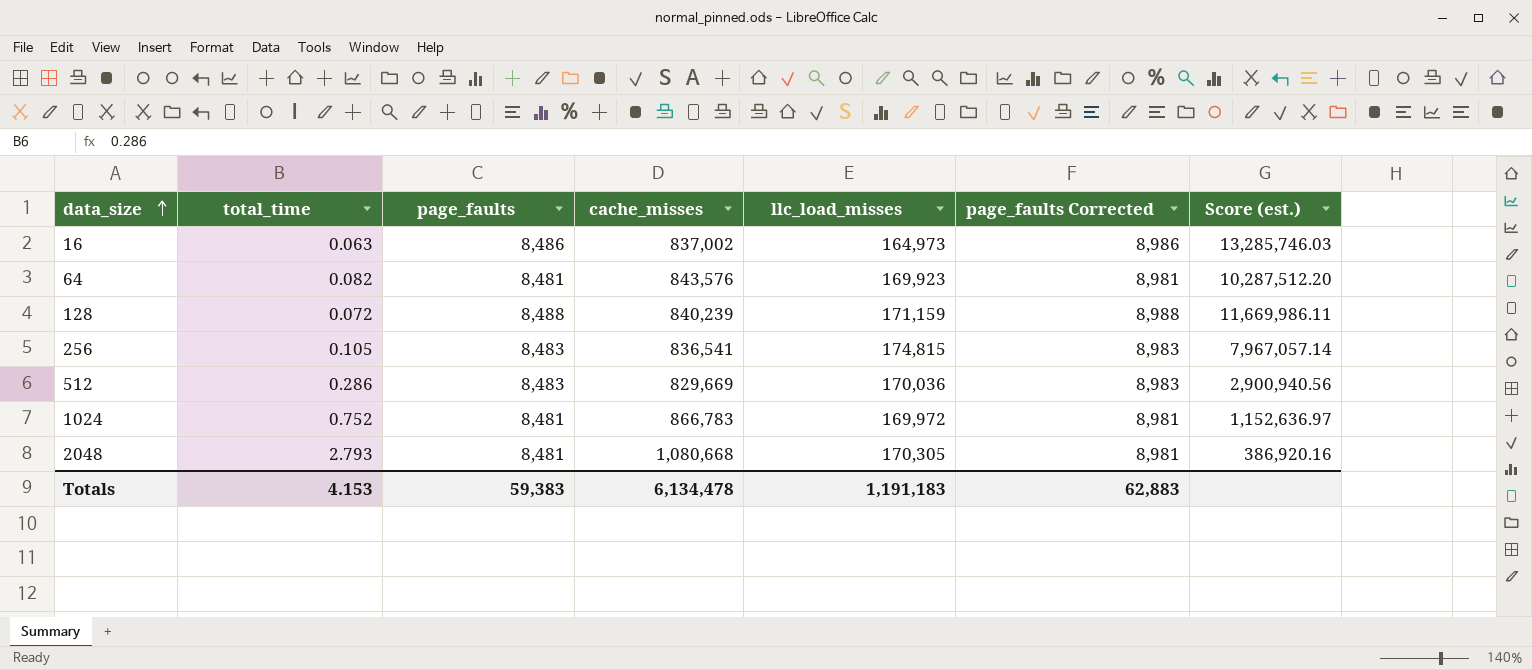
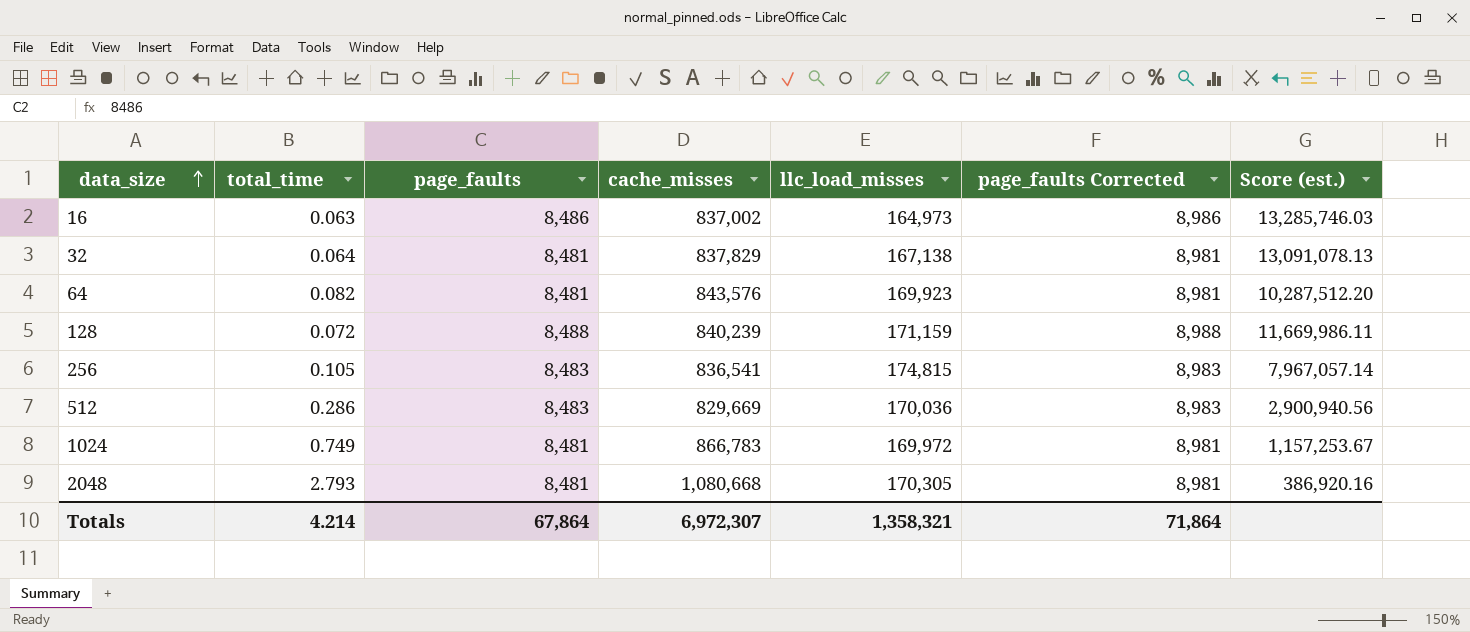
row 32: none -> 0.064 | 8,481 | 837,829 | 167,138 | 8,981 | 13,091,078.13
1024 | total_time: 0.752 -> 0.749
1024 | Score (est.): 1,152,636.97 -> 1,157,253.67
Totals | total_time: 4.153 -> 4.214
Totals | page_faults: 59,383 -> 67,864
Totals | cache_misses: 6,134,478 -> 6,972,307
Totals | llc_load_misses: 1,191,183 -> 1,358,321
Totals | page_faults Corrected: 62,883 -> 71,864

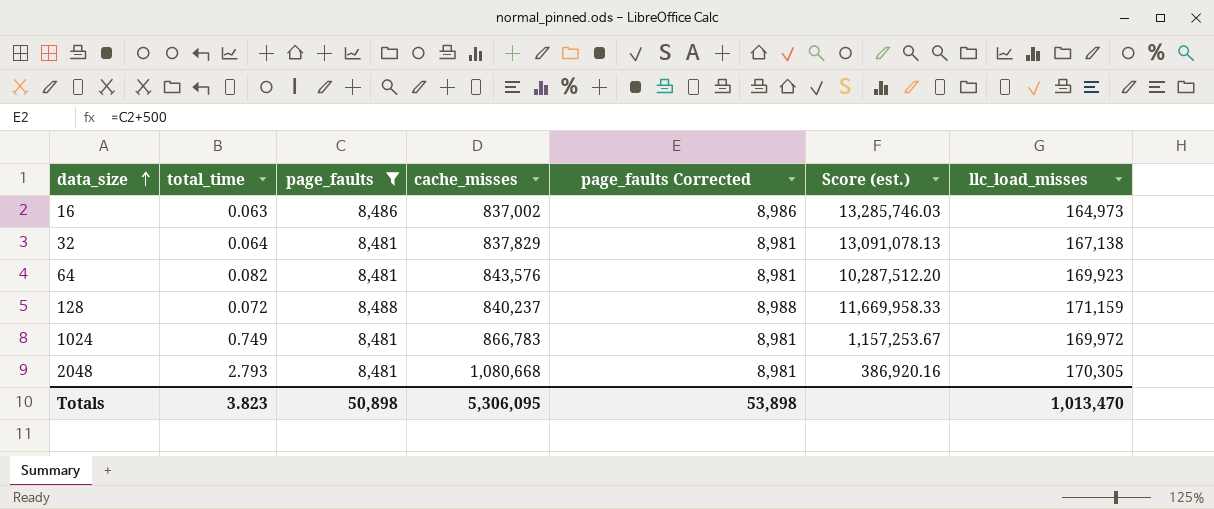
filter: none -> page_faults != 8,483
column llc_load_misses | position: 5 -> 7
128 | cache_misses: 840,239 -> 840,237
128 | Score (est.): 11,669,986.11 -> 11,669,958.33
Totals | total_time: 4.214 -> 3.823
Totals | page_faults: 67,864 -> 50,898
Totals | cache_misses: 6,972,307 -> 5,306,095
Totals | page_faults Corrected: 71,864 -> 53,898
Totals | llc_load_misses: 1,358,321 -> 1,013,470

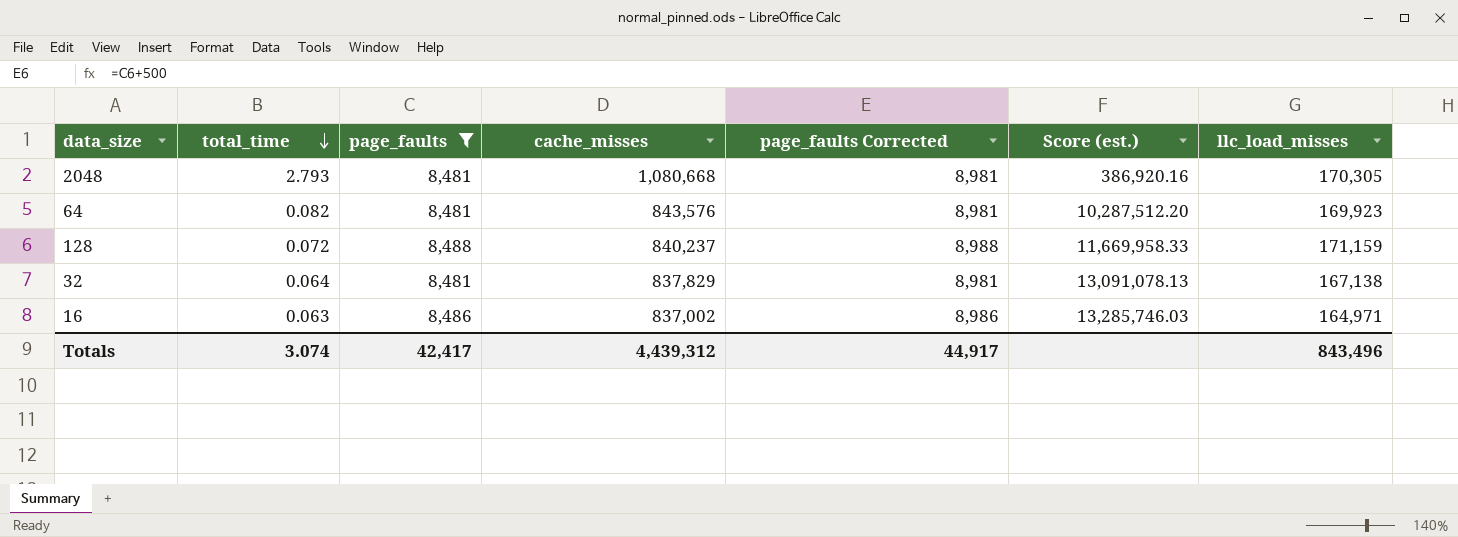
row order: data_size ascending -> total_time descending
row 1024: 0.749 | 8,481 | 866,783 | 8,981 | 1,157,253.67 | 169,972 -> none
16 | llc_load_misses: 164,973 -> 164,971
Totals | total_time: 3.823 -> 3.074
Totals | page_faults: 50,898 -> 42,417
Totals | cache_misses: 5,306,095 -> 4,439,312
Totals | page_faults Corrected: 53,898 -> 44,917
Totals | llc_load_misses: 1,013,470 -> 843,496

